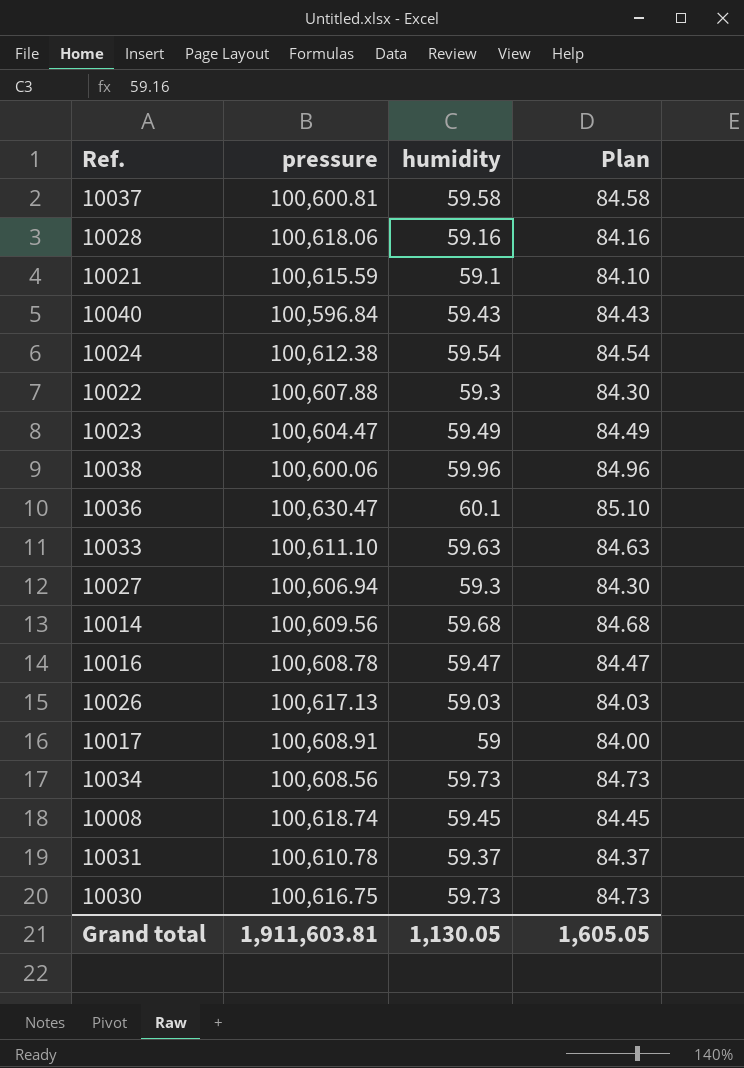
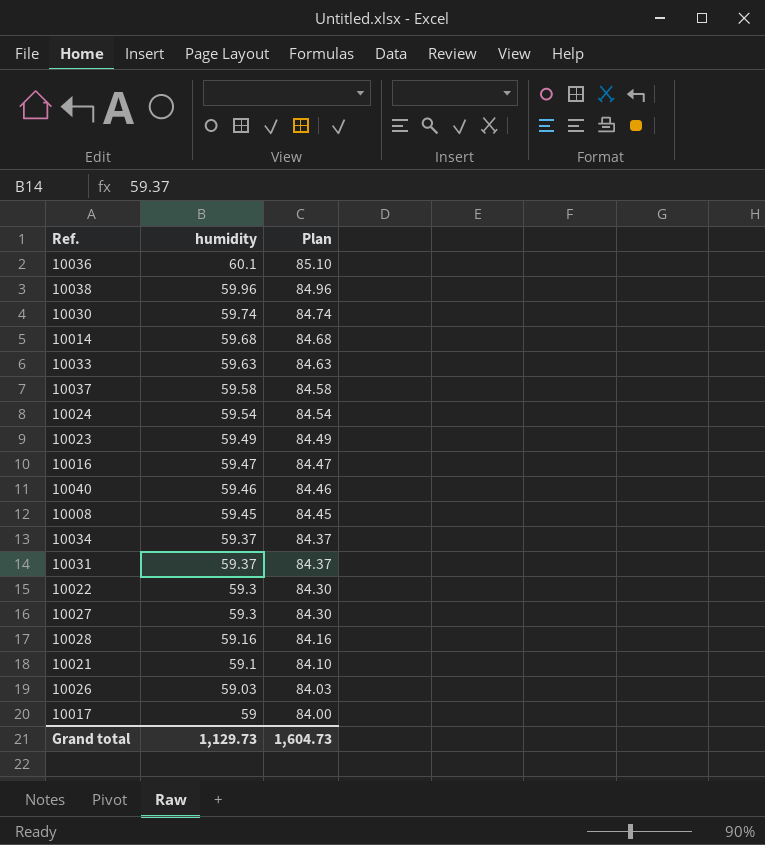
row order: none -> humidity descending
column pressure | position: 2 -> none
10030 | humidity: 59.73 -> 59.74
10030 | Plan: 84.73 -> 84.74
10040 | humidity: 59.43 -> 59.46
10040 | Plan: 84.43 -> 84.46
10034 | humidity: 59.73 -> 59.37
10034 | Plan: 84.73 -> 84.37
Grand total | humidity: 1,130.05 -> 1,129.73
Grand total | Plan: 1,605.05 -> 1,604.73

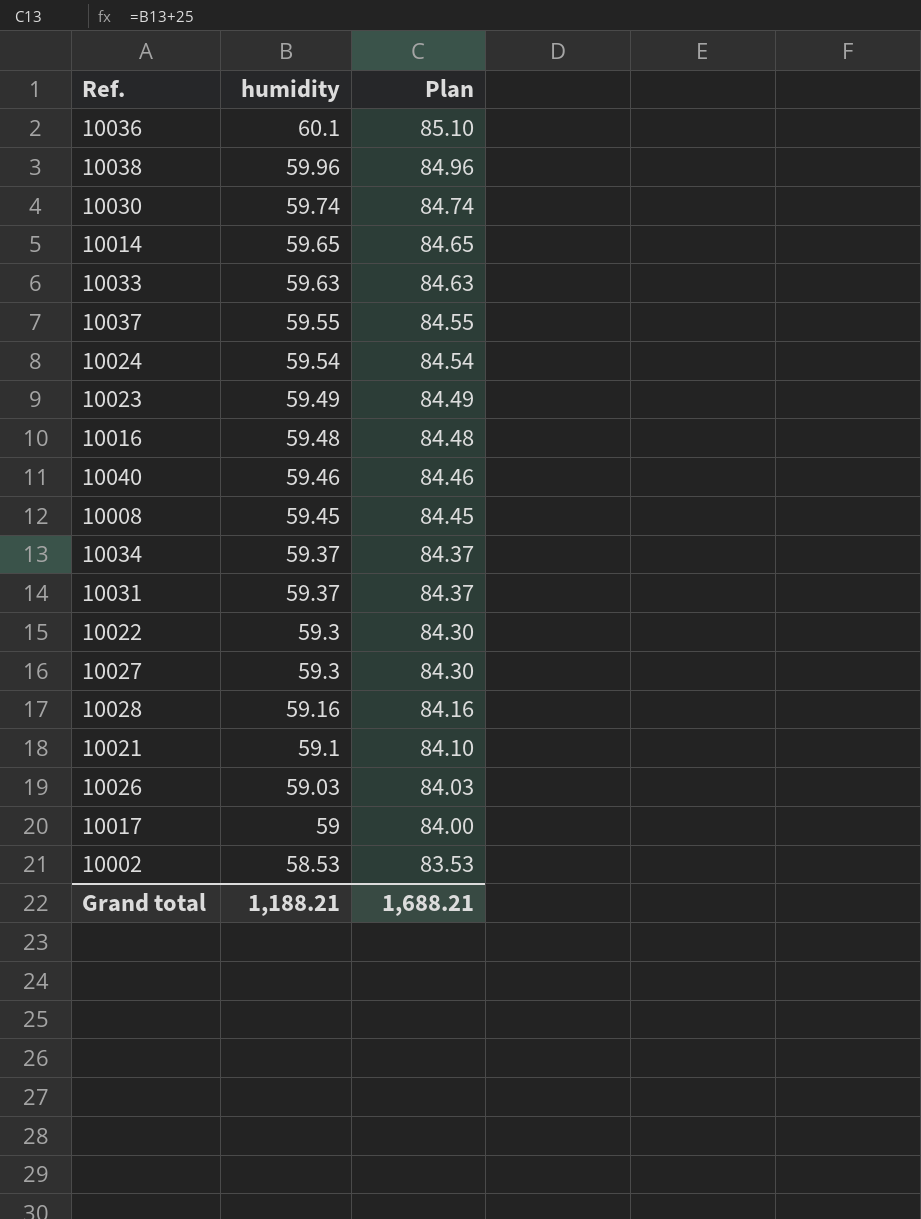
10014 | humidity: 59.68 -> 59.65
10014 | Plan: 84.68 -> 84.65
10037 | humidity: 59.58 -> 59.55
10037 | Plan: 84.58 -> 84.55
10016 | humidity: 59.47 -> 59.48
10016 | Plan: 84.47 -> 84.48
row 10002: none -> 58.53 | 83.53
Grand total | humidity: 1,129.73 -> 1,188.21
Grand total | Plan: 1,604.73 -> 1,688.21

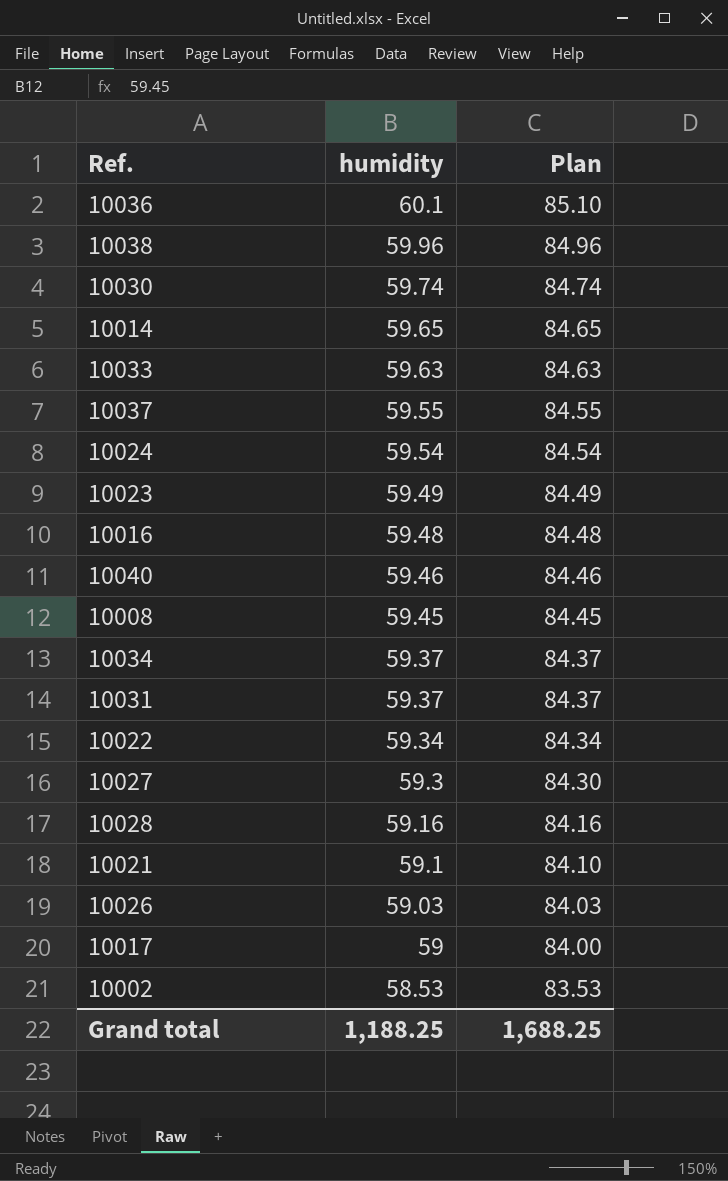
10022 | humidity: 59.3 -> 59.34
10022 | Plan: 84.30 -> 84.34
Grand total | humidity: 1,188.21 -> 1,188.25
Grand total | Plan: 1,688.21 -> 1,688.25

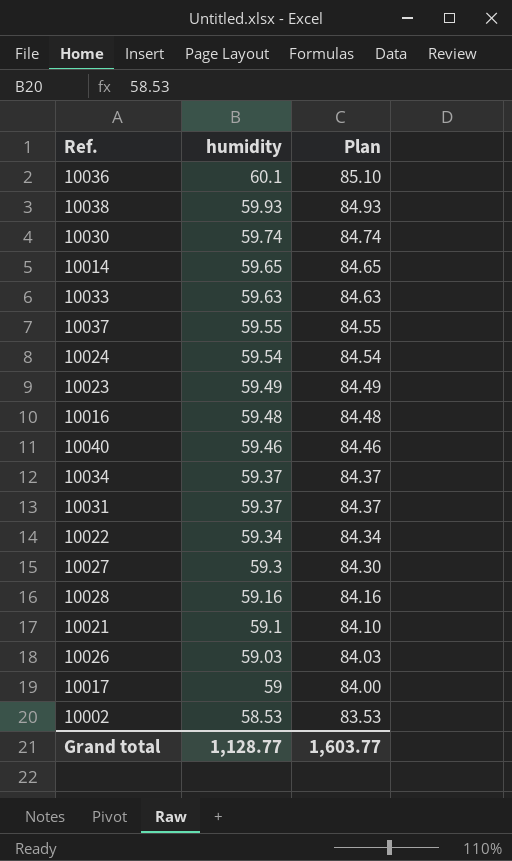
row 10008: 59.45 | 84.45 -> none
10038 | humidity: 59.96 -> 59.93
10038 | Plan: 84.96 -> 84.93
Grand total | humidity: 1,188.25 -> 1,128.77
Grand total | Plan: 1,688.25 -> 1,603.77

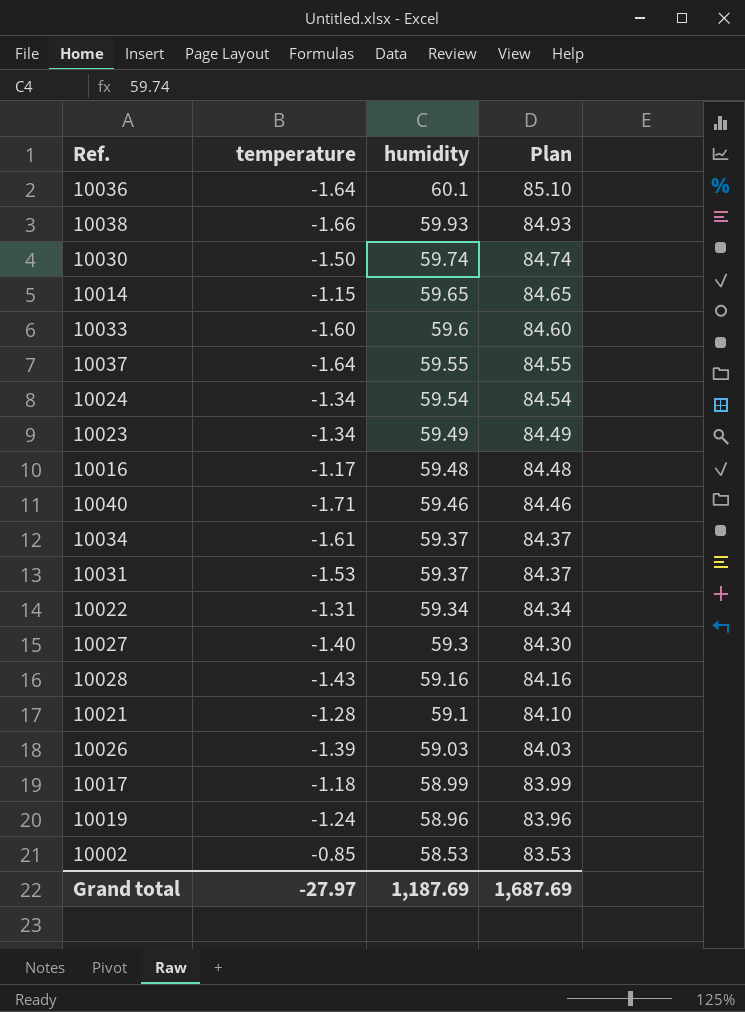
column temperature | position: none -> 2
10033 | humidity: 59.63 -> 59.6
10033 | Plan: 84.63 -> 84.60
10017 | humidity: 59 -> 58.99
10017 | Plan: 84.00 -> 83.99
row 10019: none -> -1.24 | 58.96 | 83.96
Grand total | humidity: 1,128.77 -> 1,187.69
Grand total | Plan: 1,603.77 -> 1,687.69

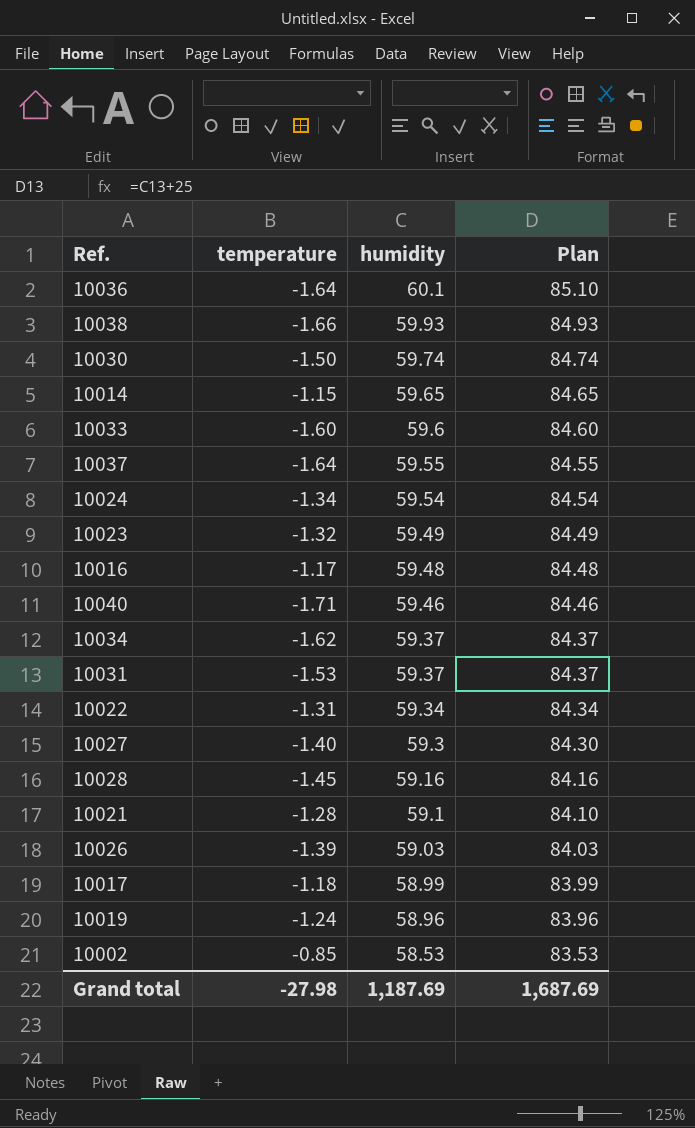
10023 | temperature: -1.34 -> -1.32
10034 | temperature: -1.61 -> -1.62
10028 | temperature: -1.43 -> -1.45
Grand total | temperature: -27.97 -> -27.98

